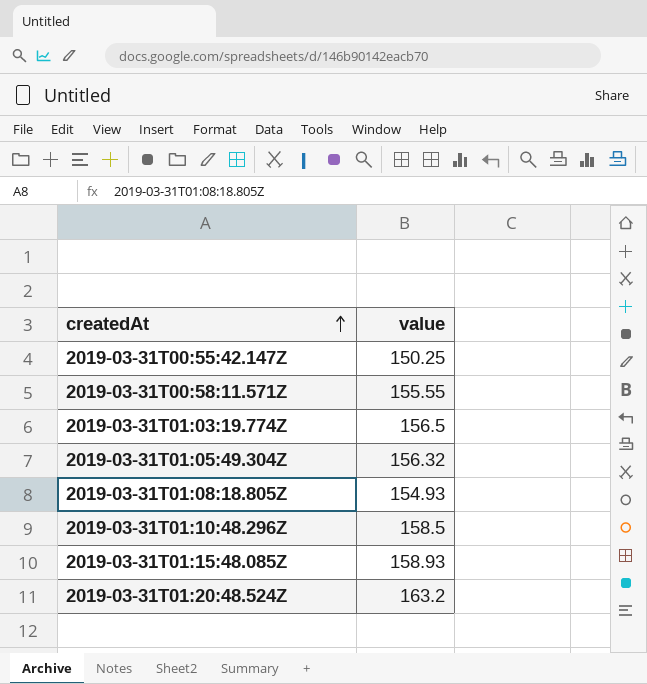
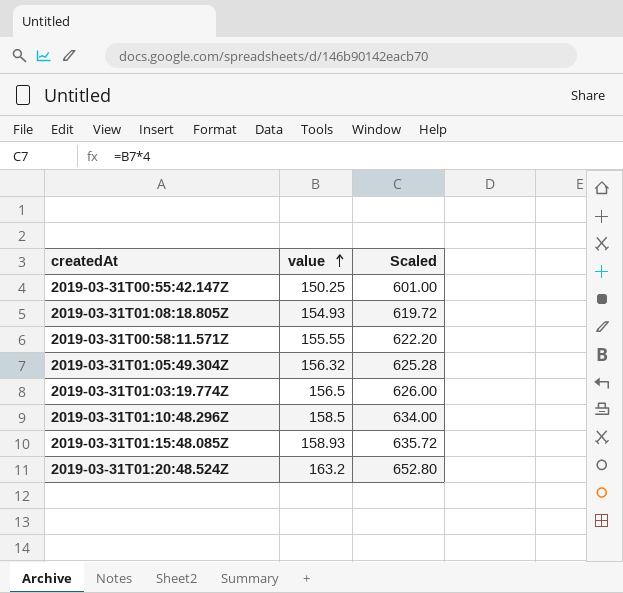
row order: createdAt ascending -> value ascending
column Scaled | formula: none -> [value] * 4

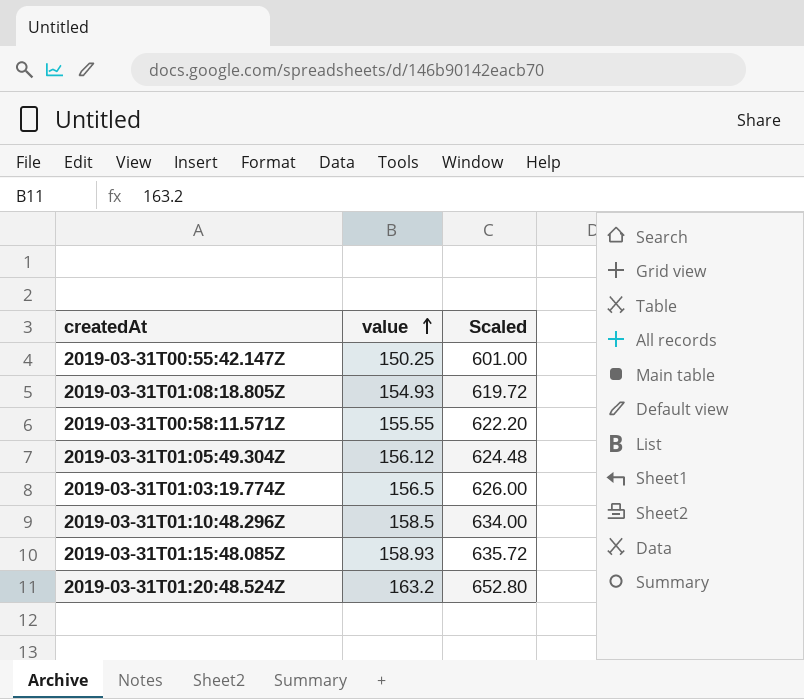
2019-03-31T01:05:49.304Z | value: 156.32 -> 156.12
2019-03-31T01:05:49.304Z | Scaled: 625.28 -> 624.48

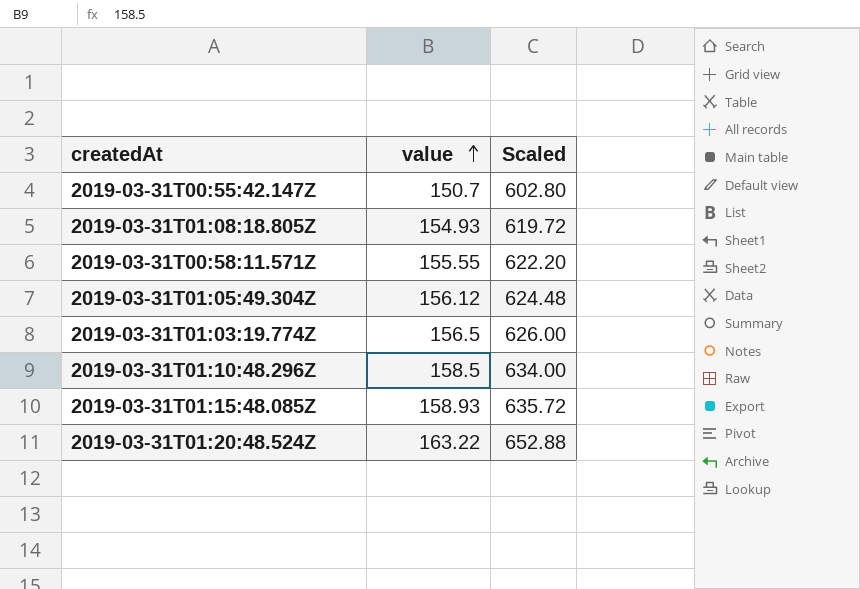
2019-03-31T00:55:42.147Z | value: 150.25 -> 150.7
2019-03-31T00:55:42.147Z | Scaled: 601.00 -> 602.80
2019-03-31T01:20:48.524Z | value: 163.2 -> 163.22
2019-03-31T01:20:48.524Z | Scaled: 652.80 -> 652.88

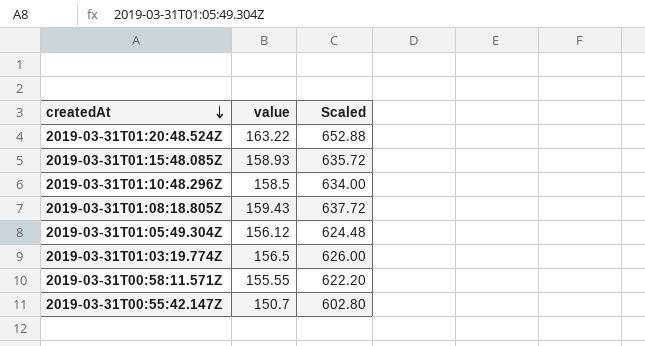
row order: value ascending -> createdAt descending
2019-03-31T01:08:18.805Z | value: 154.93 -> 159.43
2019-03-31T01:08:18.805Z | Scaled: 619.72 -> 637.72

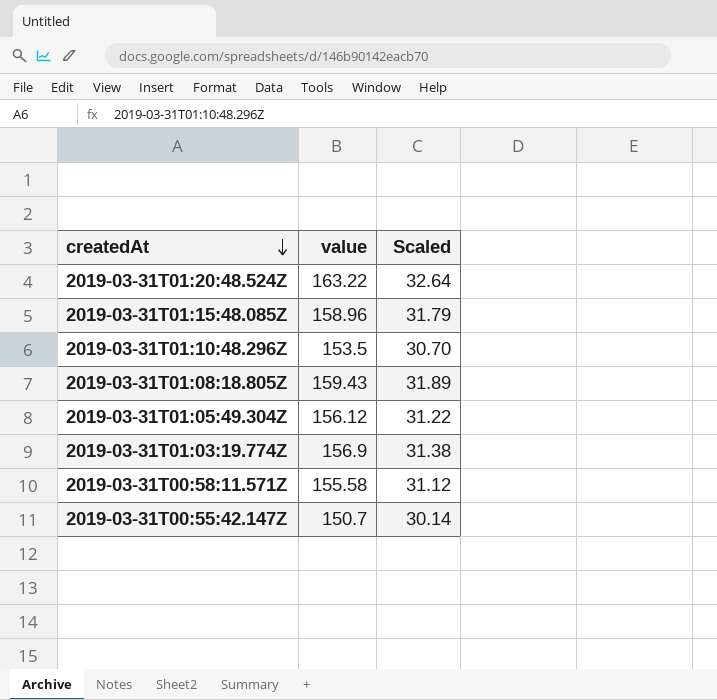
column Scaled | formula: [value] * 4 -> [value] * 0.2
2019-03-31T01:15:48.085Z | value: 158.93 -> 158.96
2019-03-31T01:10:48.296Z | value: 158.5 -> 153.5
2019-03-31T01:03:19.774Z | value: 156.5 -> 156.9
2019-03-31T00:58:11.571Z | value: 155.55 -> 155.58

